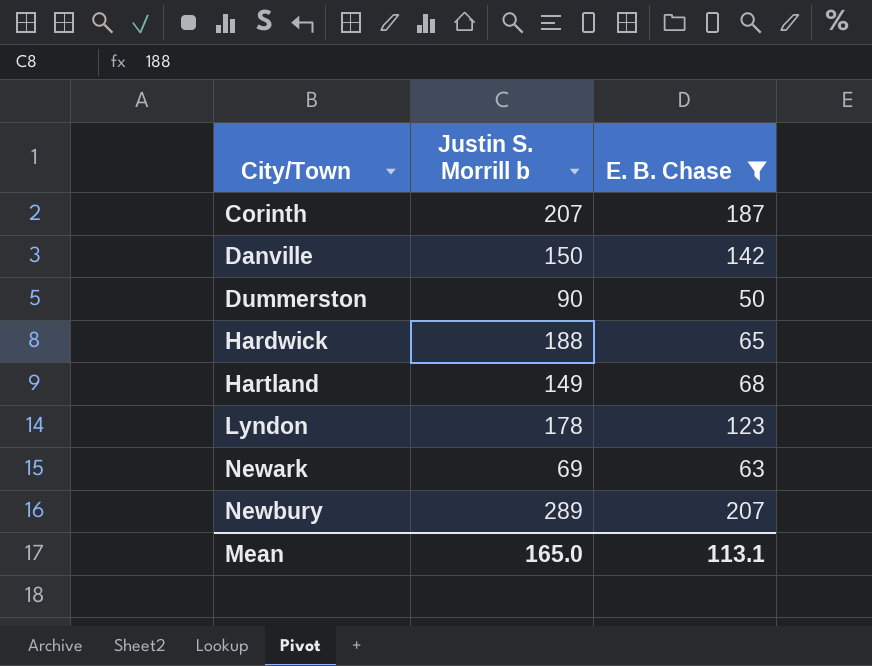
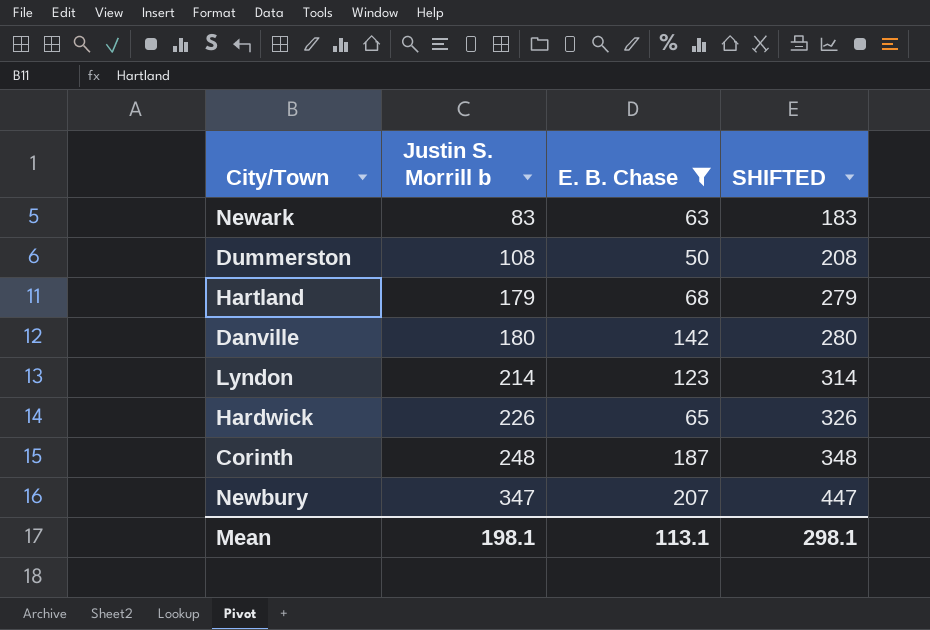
row order: City/Town ascending -> Justin S. Morrill b ascending
column SHIFTED | formula: none -> [Justin S. Morrill b] + 100
Newark | Justin S. Morrill b: 69 -> 83
Dummerston | Justin S. Morrill b: 90 -> 108
Hartland | Justin S. Morrill b: 149 -> 179
Danville | Justin S. Morrill b: 150 -> 180
Lyndon | Justin S. Morrill b: 178 -> 214
Hardwick | Justin S. Morrill b: 188 -> 226
Corinth | Justin S. Morrill b: 207 -> 248
Newbury | Justin S. Morrill b: 289 -> 347
Mean | Justin S. Morrill b: 165.0 -> 198.1

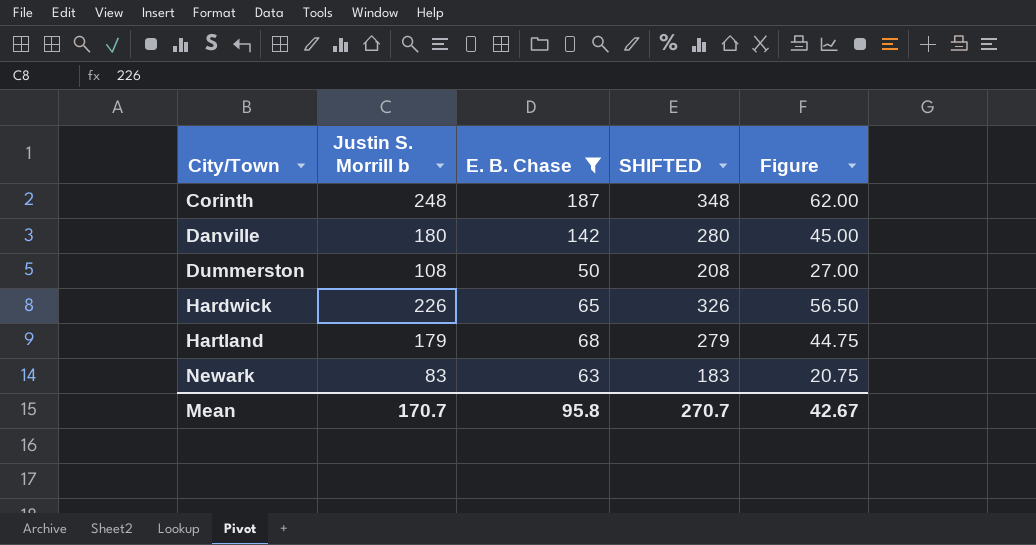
row order: Justin S. Morrill b ascending -> City/Town ascending
column Figure | formula: none -> [Justin S. Morrill b] * 0.25
row Lyndon: 214 | 123 | 314 -> none
row Newbury: 347 | 207 | 447 -> none
Mean | Justin S. Morrill b: 198.1 -> 170.7
Mean | E. B. Chase: 113.1 -> 95.8
Mean | SHIFTED: 298.1 -> 270.7

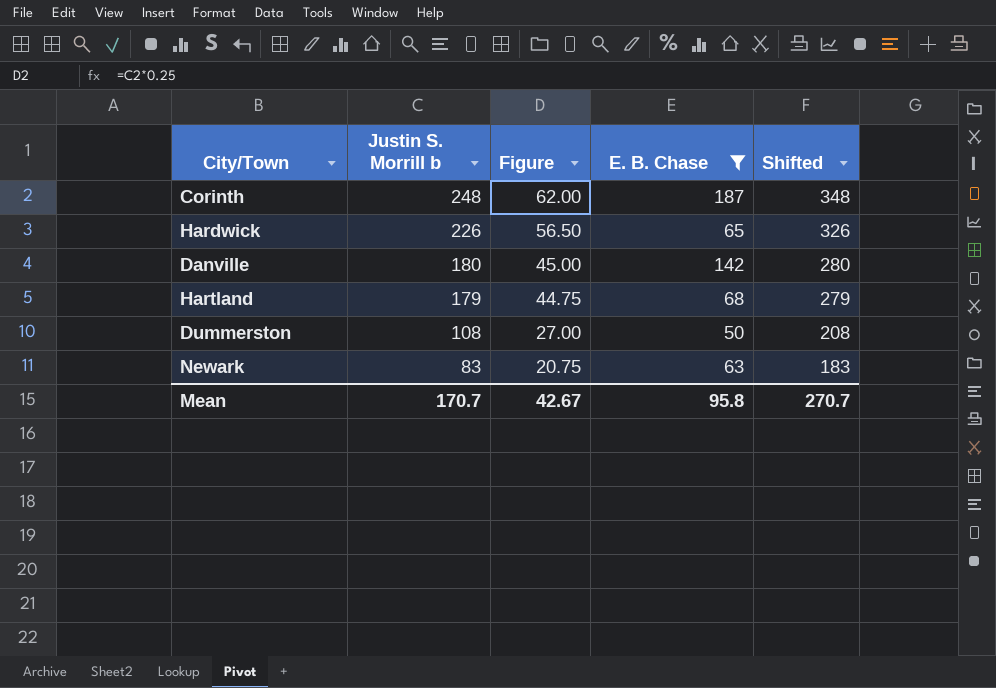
row order: City/Town ascending -> Justin S. Morrill b descending
column Figure | position: 5 -> 3
column name: SHIFTED -> Shifted

